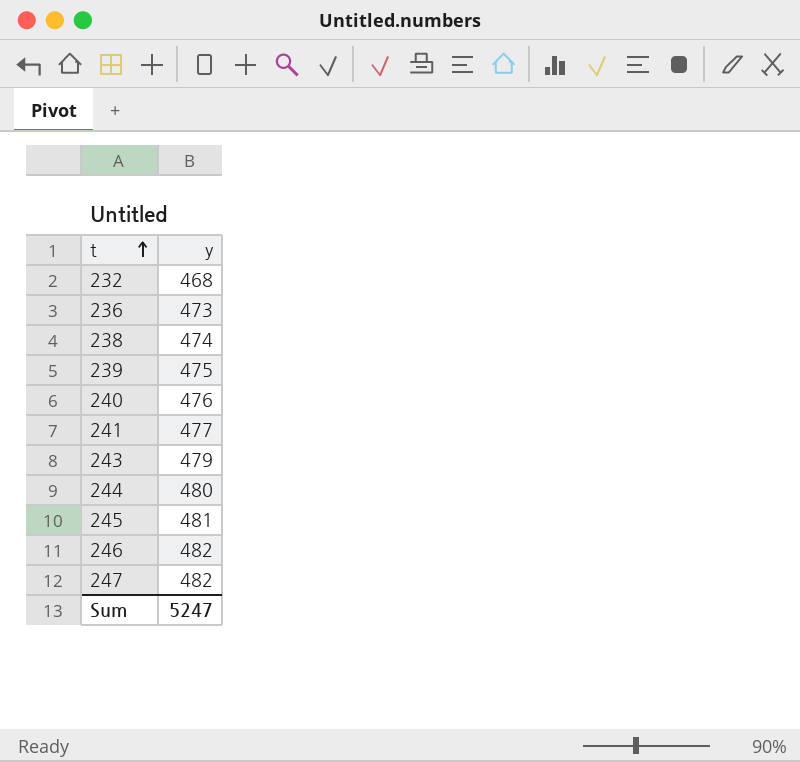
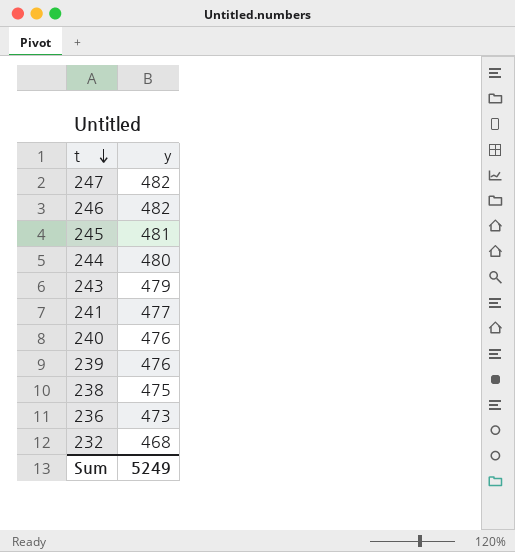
row order: t ascending -> t descending
239 | y: 475 -> 476
238 | y: 474 -> 475
Sum | y: 5247 -> 5249

